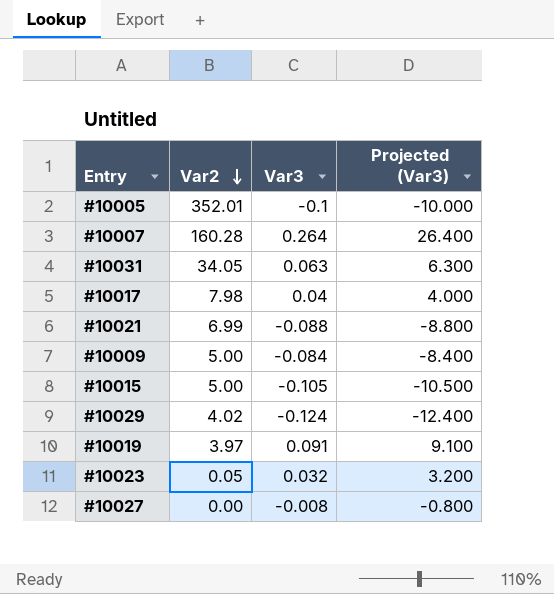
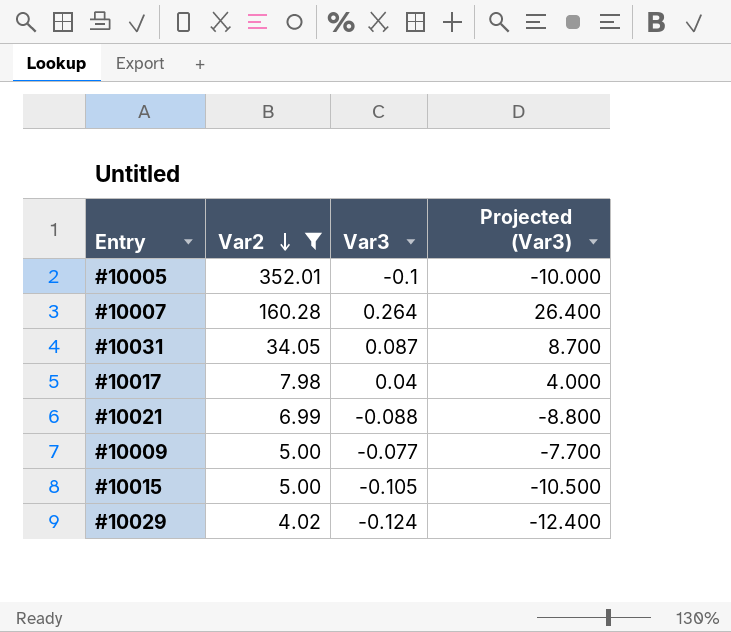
filter: none -> Var2 >= 4.02
#10031 | Var3: 0.063 -> 0.087
#10031 | Projected (Var3): 6.300 -> 8.700
#10009 | Var3: -0.084 -> -0.077
#10009 | Projected (Var3): -8.400 -> -7.700

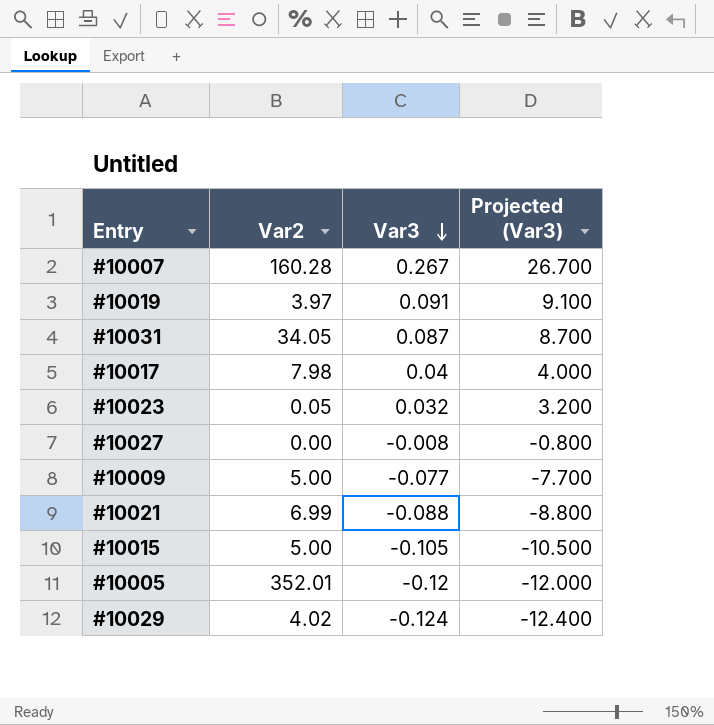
filter: Var2 >= 4.02 -> none
row order: Var2 descending -> Var3 descending
#10007 | Var3: 0.264 -> 0.267
#10007 | Projected (Var3): 26.400 -> 26.700
#10005 | Var3: -0.1 -> -0.12
#10005 | Projected (Var3): -10.000 -> -12.000

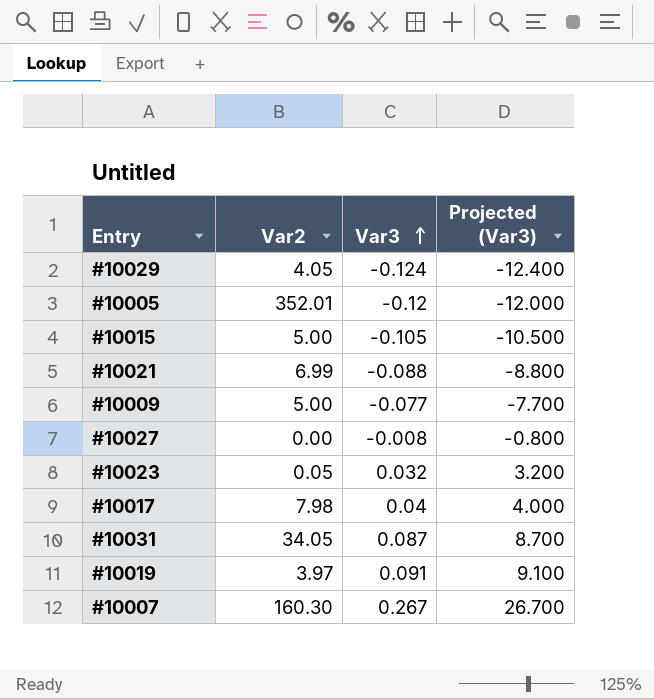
row order: Var3 descending -> Var3 ascending
#10029 | Var2: 4.02 -> 4.05
#10007 | Var2: 160.28 -> 160.30

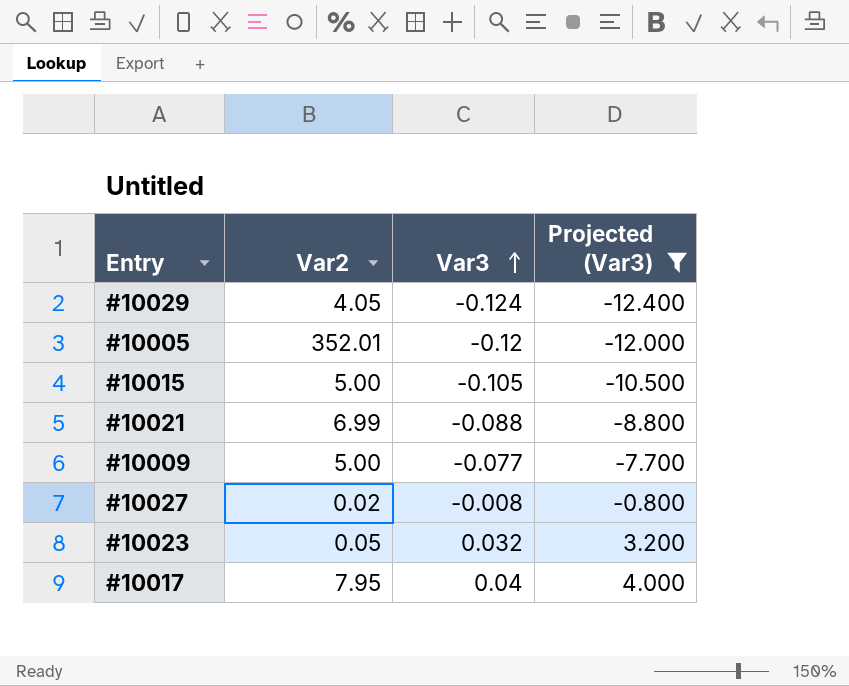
filter: none -> Projected (Var3) <= 4.000
#10027 | Var2: 0.00 -> 0.02
#10017 | Var2: 7.98 -> 7.95

